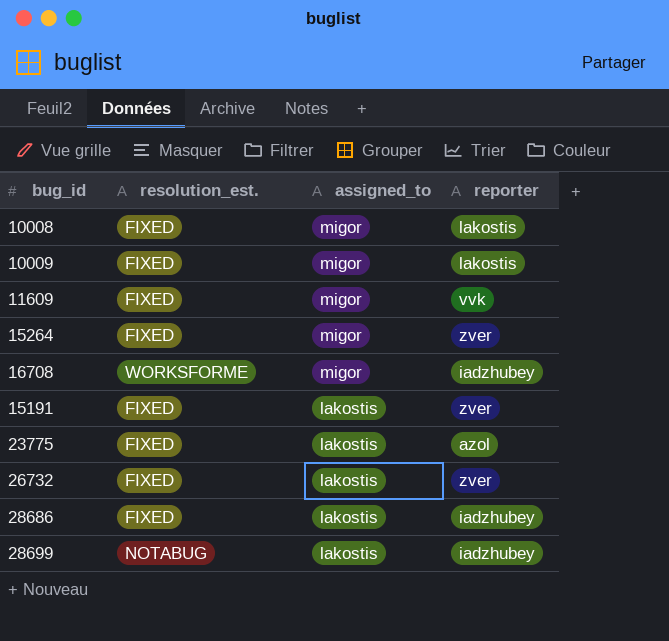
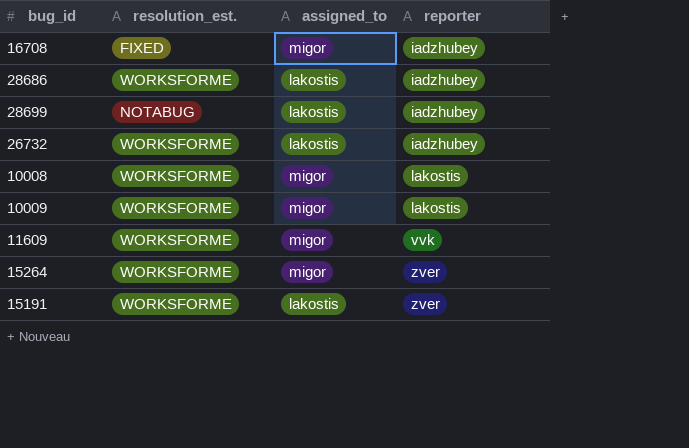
row order: assigned_to descending -> reporter ascending
row 23775: FIXED | lakostis | azol -> none
16708 | resolution_est.: WORKSFORME -> FIXED
28686 | resolution_est.: FIXED -> WORKSFORME
26732 | resolution_est.: FIXED -> WORKSFORME
26732 | reporter: zver -> iadzhubey
10008 | resolution_est.: FIXED -> WORKSFORME
10009 | resolution_est.: FIXED -> WORKSFORME
11609 | resolution_est.: FIXED -> WORKSFORME
15264 | resolution_est.: FIXED -> WORKSFORME
15191 | resolution_est.: FIXED -> WORKSFORME

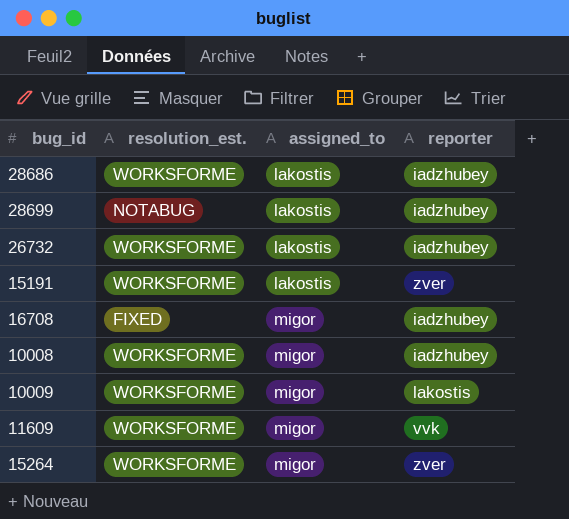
row order: reporter ascending -> assigned_to ascending
10008 | reporter: lakostis -> iadzhubey

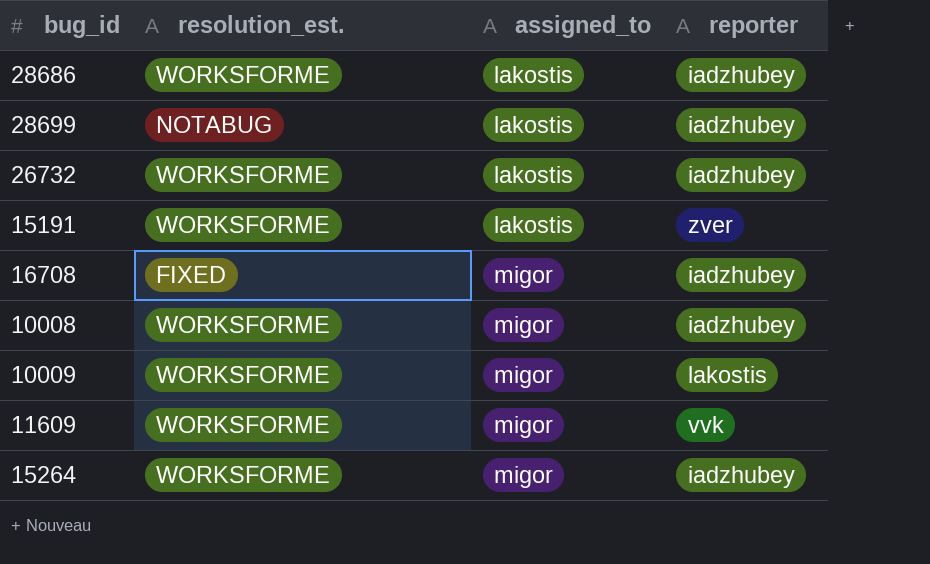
15264 | reporter: zver -> iadzhubey

